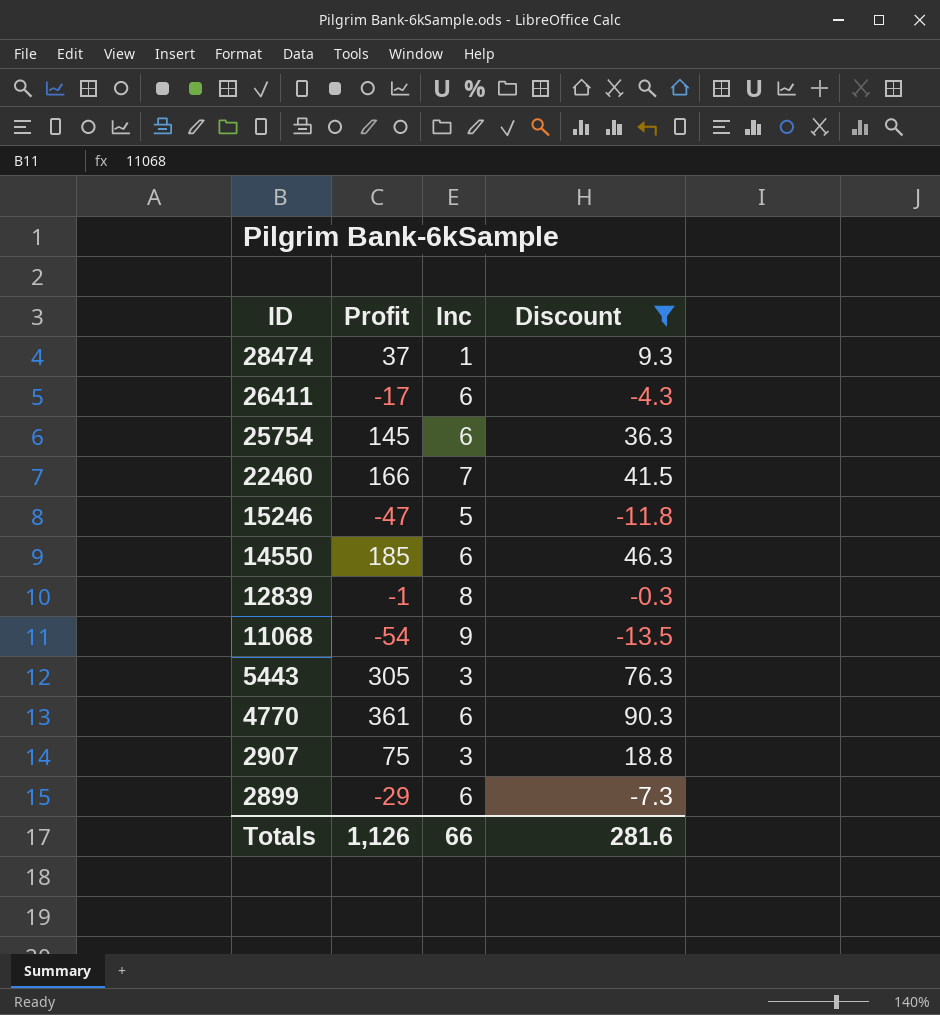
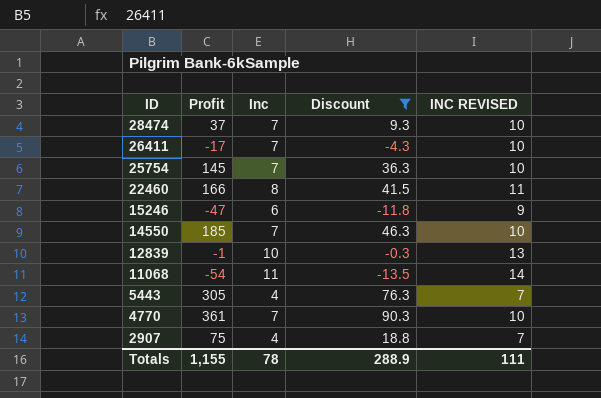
column INC REVISED | formula: none -> [Inc] + 3
row 2899: -29 | 6 | -7.3 -> none
28474 | Inc: 1 -> 7
26411 | Inc: 6 -> 7
25754 | Inc: 6 -> 7
22460 | Inc: 7 -> 8
15246 | Inc: 5 -> 6
14550 | Inc: 6 -> 7
12839 | Inc: 8 -> 10
11068 | Inc: 9 -> 11
5443 | Inc: 3 -> 4
4770 | Inc: 6 -> 7
2907 | Inc: 3 -> 4
Totals | Profit: 1,126 -> 1,155
Totals | Inc: 66 -> 78
Totals | Discount: 281.6 -> 288.9

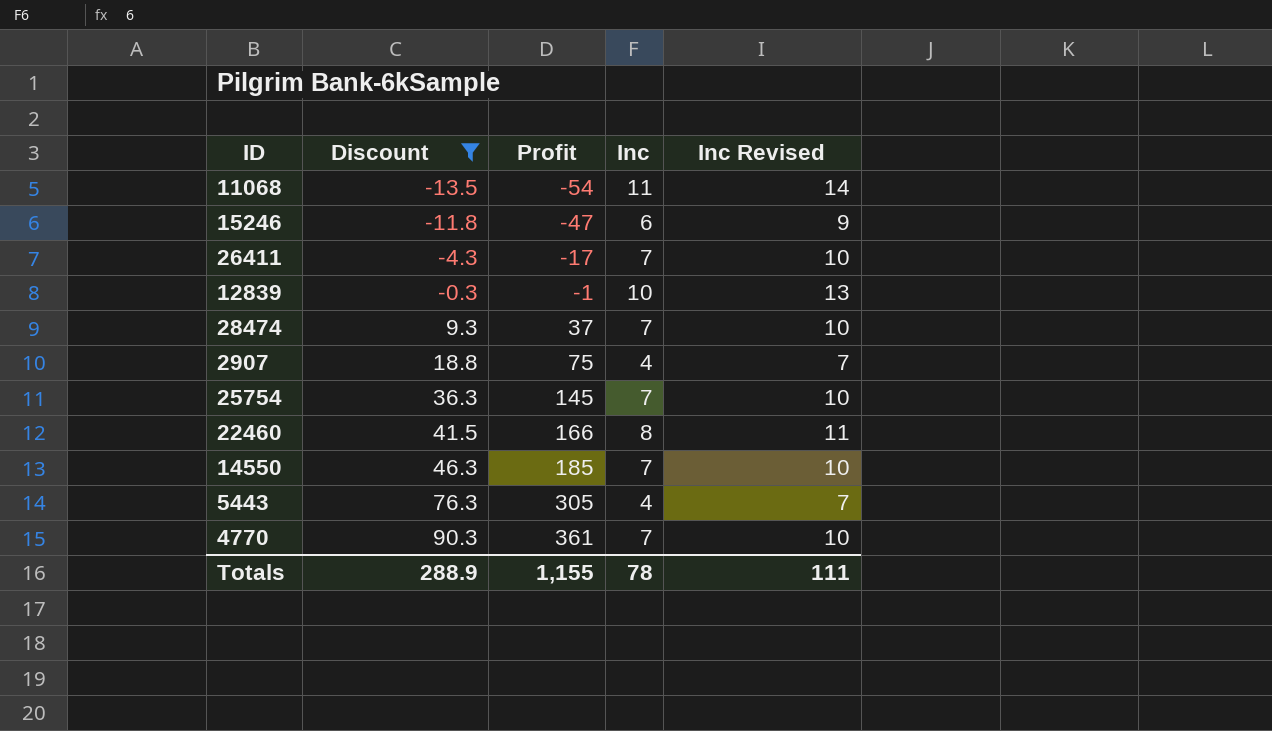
row order: ID descending -> Discount ascending
column Discount | position: 4 -> 2
column name: INC REVISED -> Inc Revised

